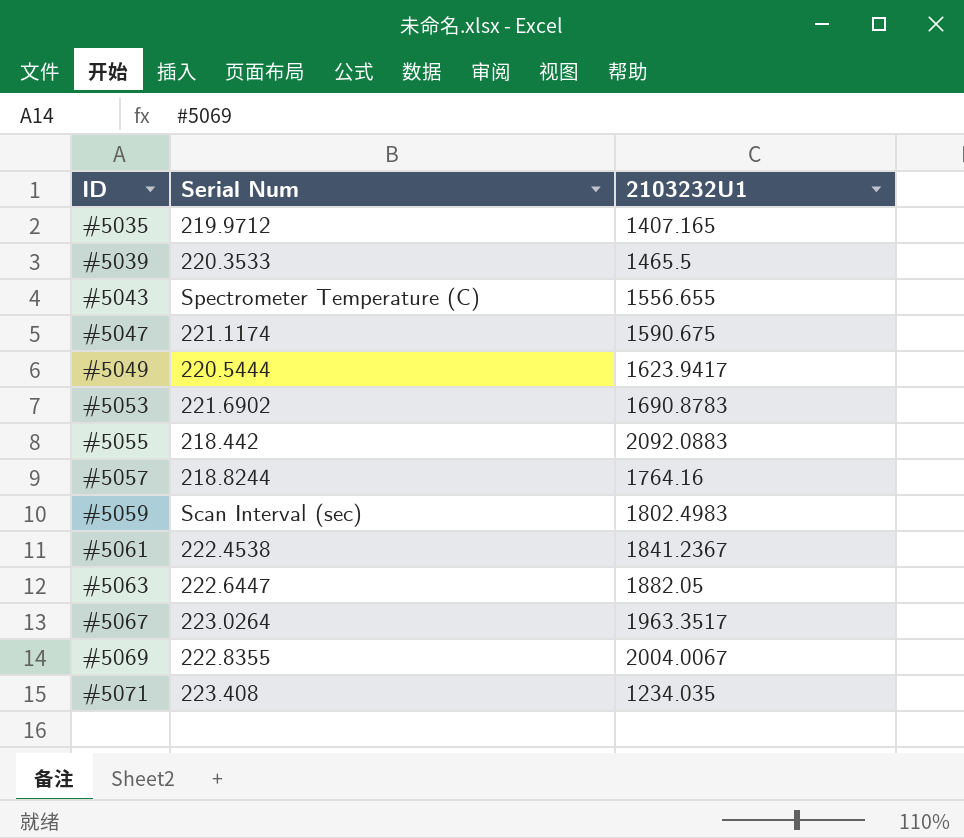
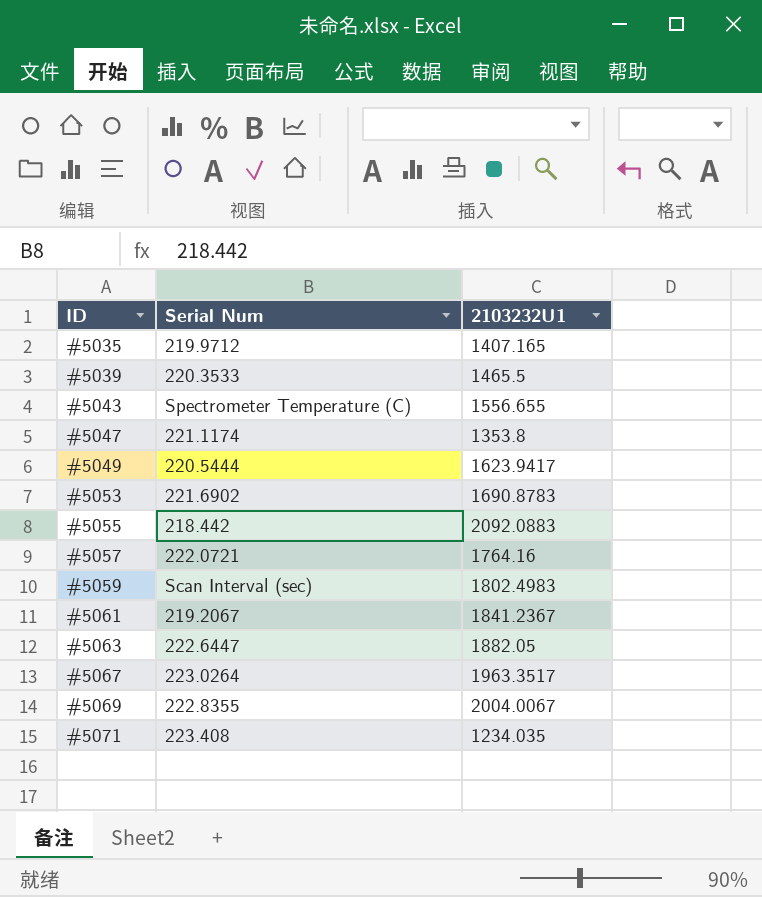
#5047 | 2103232U1: 1590.675 -> 1353.8
#5057 | Serial Num: 218.8244 -> 222.0721
#5061 | Serial Num: 222.4538 -> 219.2067

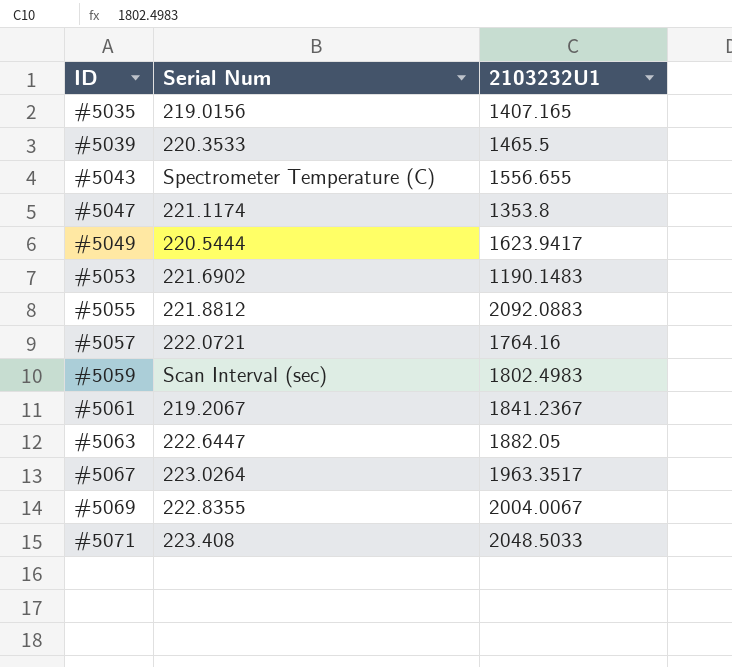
#5035 | Serial Num: 219.9712 -> 219.0156
#5053 | 2103232U1: 1690.8783 -> 1190.1483
#5055 | Serial Num: 218.442 -> 221.8812
#5071 | 2103232U1: 1234.035 -> 2048.5033

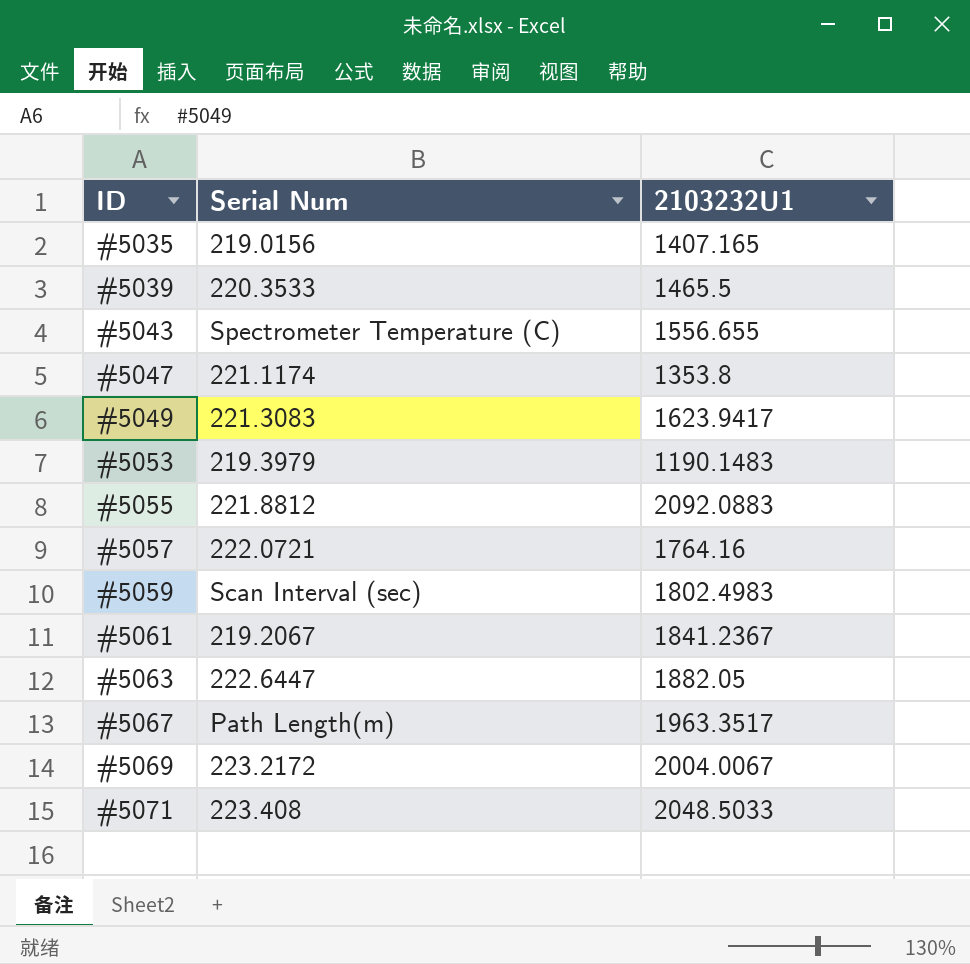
#5049 | Serial Num: 220.5444 -> 221.3083
#5053 | Serial Num: 221.6902 -> 219.3979
#5067 | Serial Num: 223.0264 -> Path Length(m)
#5069 | Serial Num: 222.8355 -> 223.2172

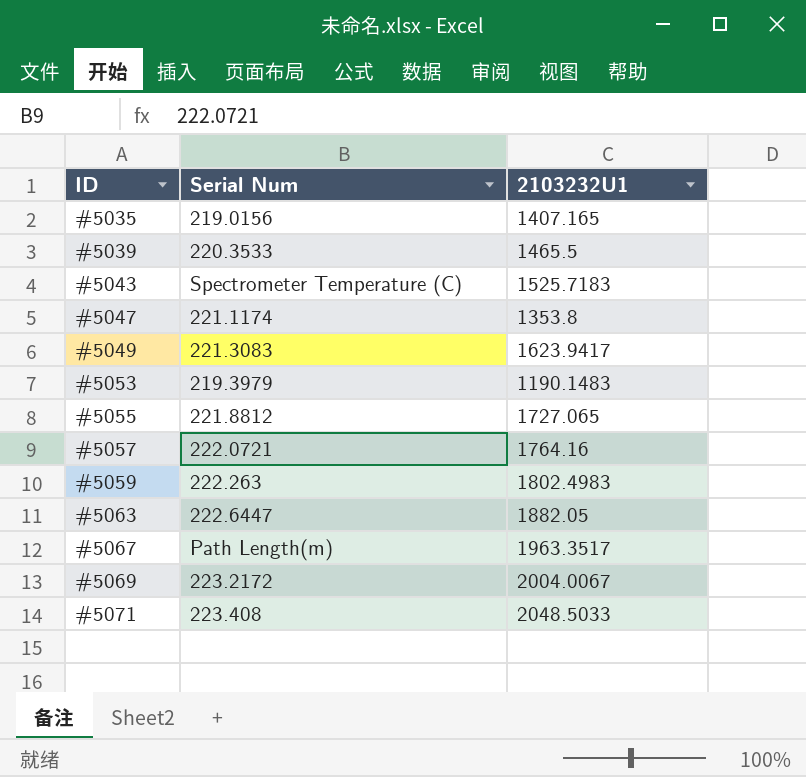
row #5061: 219.2067 | 1841.2367 -> none
#5043 | 2103232U1: 1556.655 -> 1525.7183
#5055 | 2103232U1: 2092.0883 -> 1727.065
#5059 | Serial Num: Scan Interval (sec) -> 222.263

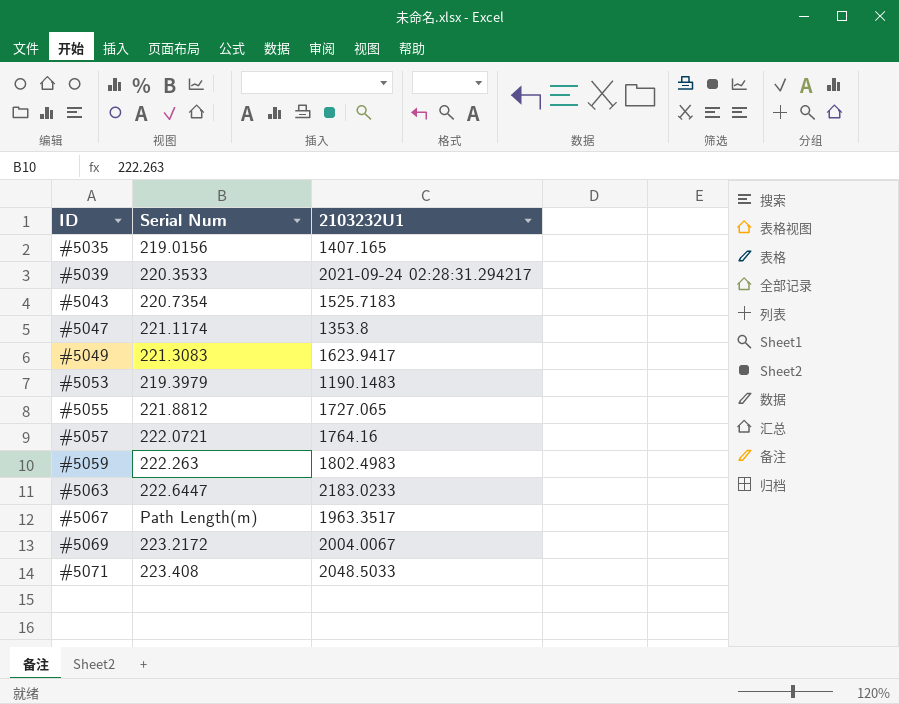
#5039 | 2103232U1: 1465.5 -> 2021-09-24 02:28:31.294217
#5043 | Serial Num: Spectrometer Temperature (C) -> 220.7354
#5063 | 2103232U1: 1882.05 -> 2183.0233

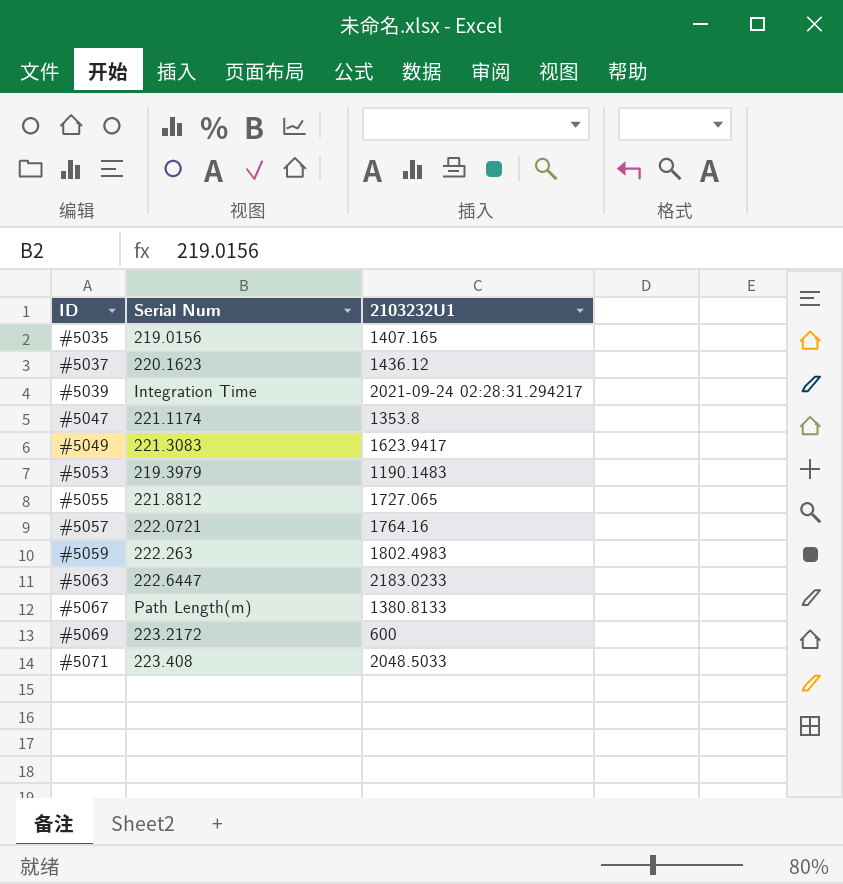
row #5043: 220.7354 | 1525.7183 -> none
row #5037: none -> 220.1623 | 1436.12
#5039 | Serial Num: 220.3533 -> Integration Time
#5067 | 2103232U1: 1963.3517 -> 1380.8133
#5069 | 2103232U1: 2004.0067 -> 600

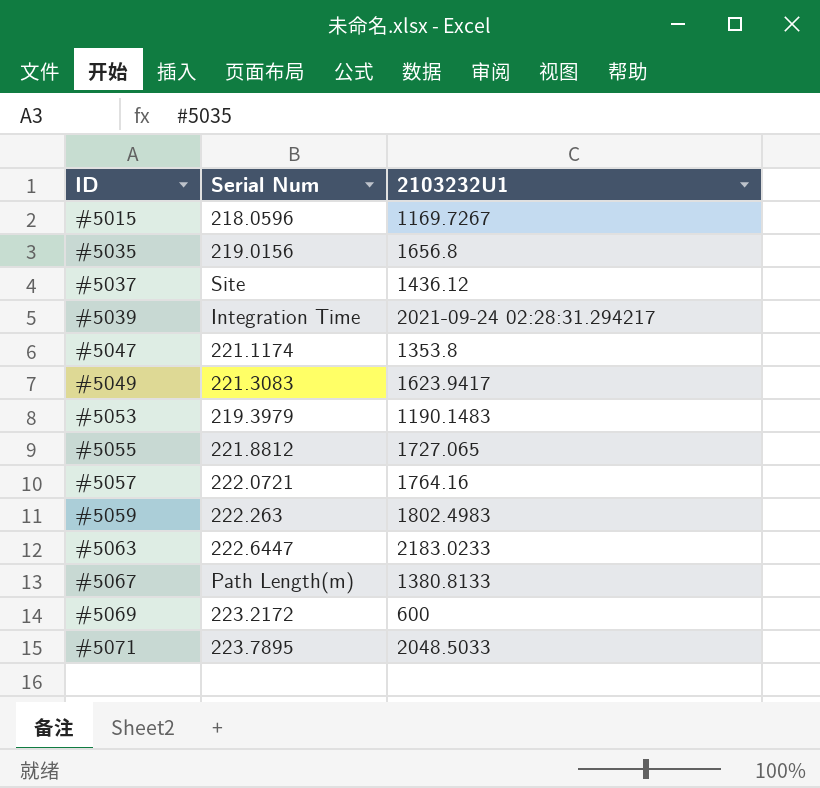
row #5015: none -> 218.0596 | 1169.7267
#5035 | 2103232U1: 1407.165 -> 1656.8
#5037 | Serial Num: 220.1623 -> Site
#5071 | Serial Num: 223.408 -> 223.7895

